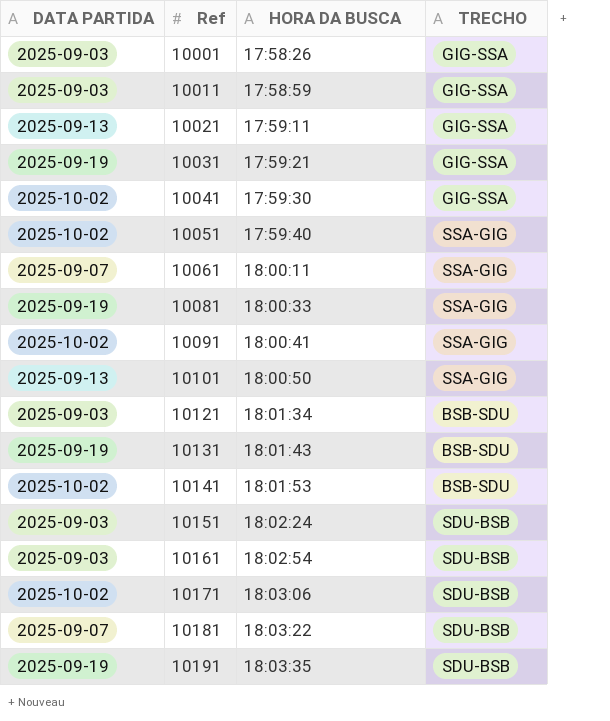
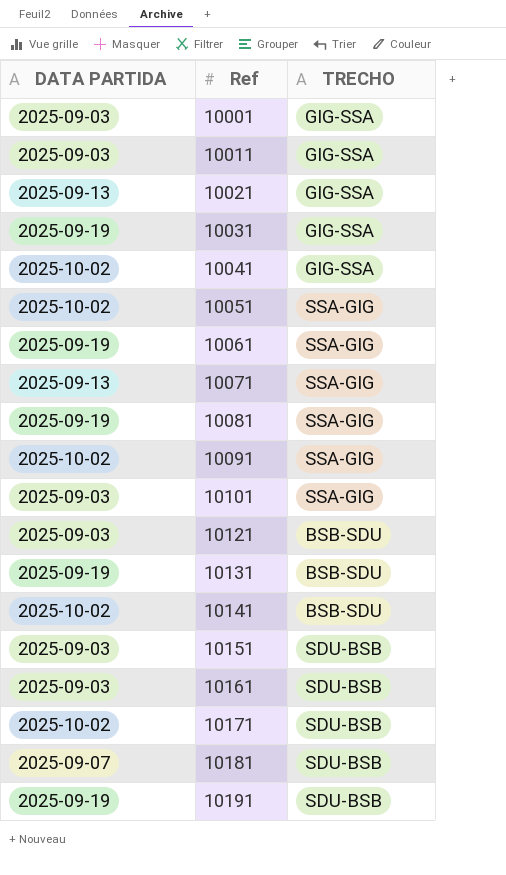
column HORA DA BUSCA | position: 3 -> none
10061 | DATA PARTIDA: 2025-09-07 -> 2025-09-19
row 10071: none -> 2025-09-13 | SSA-GIG
10101 | DATA PARTIDA: 2025-09-13 -> 2025-09-03

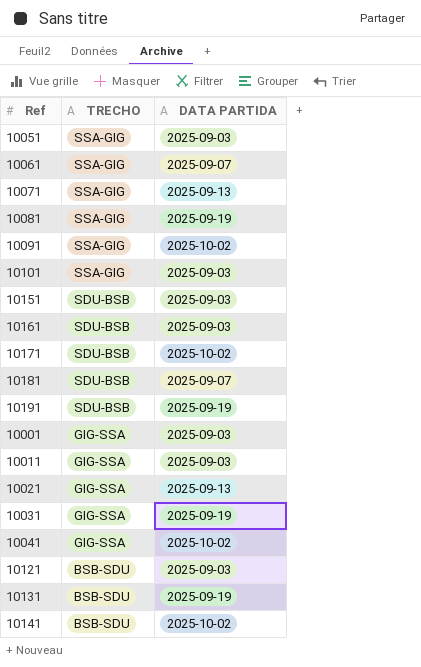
row order: Ref ascending -> TRECHO descending
column DATA PARTIDA | position: 1 -> 3
10051 | DATA PARTIDA: 2025-10-02 -> 2025-09-03
10061 | DATA PARTIDA: 2025-09-19 -> 2025-09-07

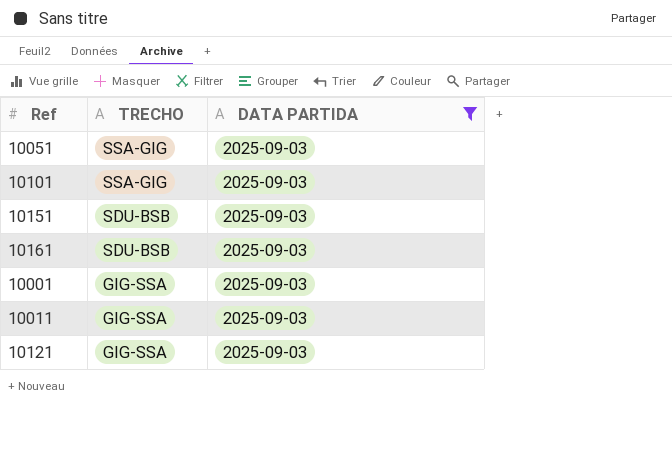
filter: none -> DATA PARTIDA = 2025-09-03
10121 | TRECHO: BSB-SDU -> GIG-SSA

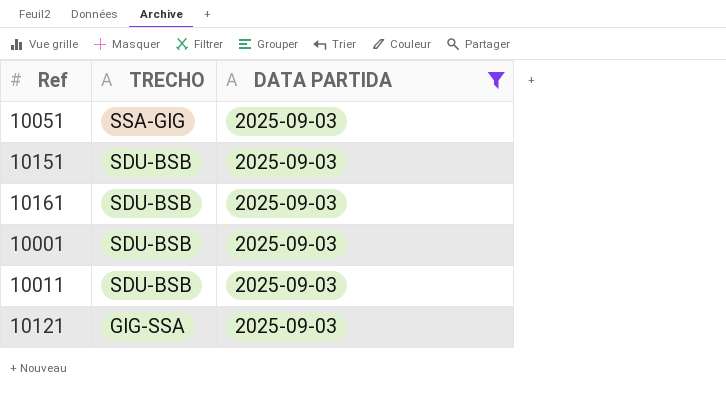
row 10101: SSA-GIG | 2025-09-03 -> none
10001 | TRECHO: GIG-SSA -> SDU-BSB
10011 | TRECHO: GIG-SSA -> SDU-BSB

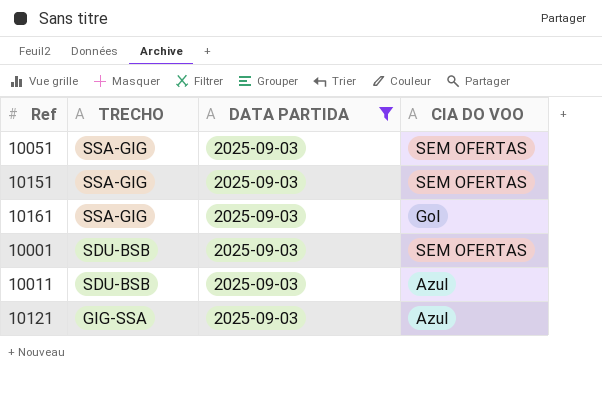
column CIA DO VOO | position: none -> 4
10151 | TRECHO: SDU-BSB -> SSA-GIG
10161 | TRECHO: SDU-BSB -> SSA-GIG

